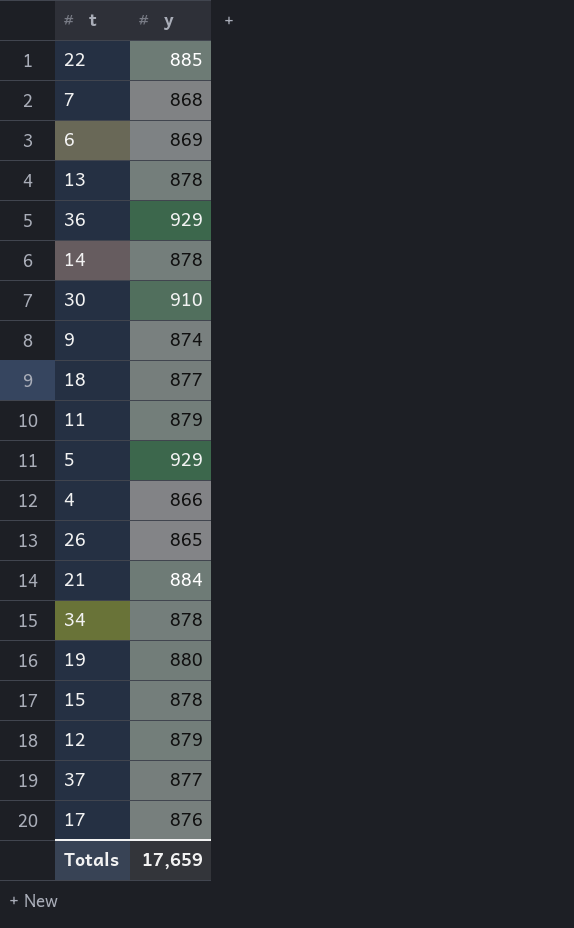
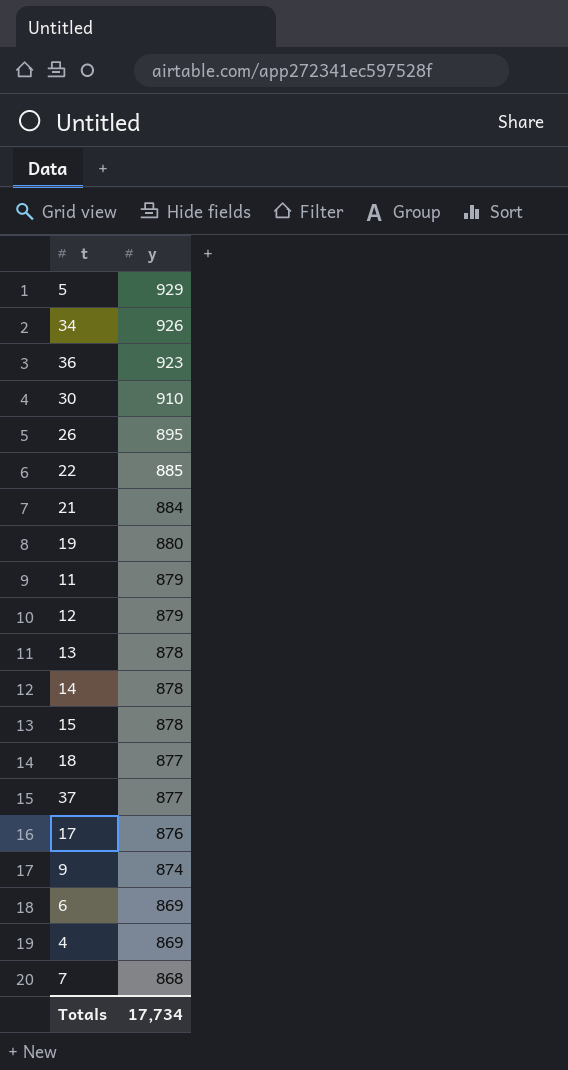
row order: none -> y descending
34 | y: 878 -> 926
36 | y: 929 -> 923
26 | y: 865 -> 895
4 | y: 866 -> 869
Totals | y: 17,659 -> 17,734

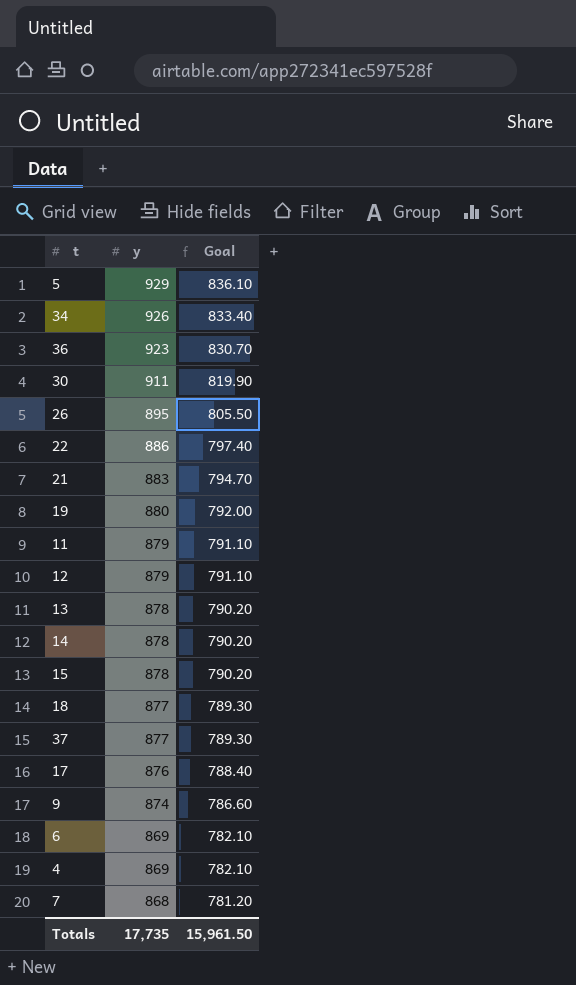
column Goal | formula: none -> [y] * 0.9
30 | y: 910 -> 911
22 | y: 885 -> 886
21 | y: 884 -> 883
Totals | y: 17,734 -> 17,735

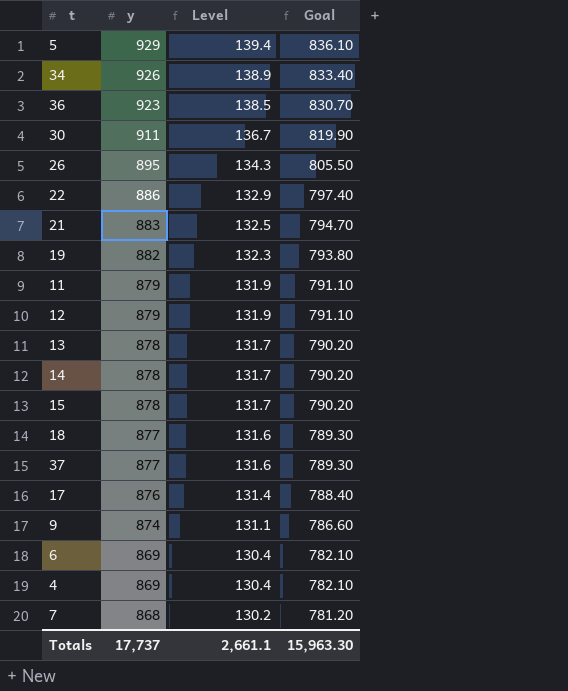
column Level | formula: none -> [y] * 0.15
19 | y: 880 -> 882
19 | Goal: 792.00 -> 793.80
Totals | y: 17,735 -> 17,737
Totals | Goal: 15,961.50 -> 15,963.30

